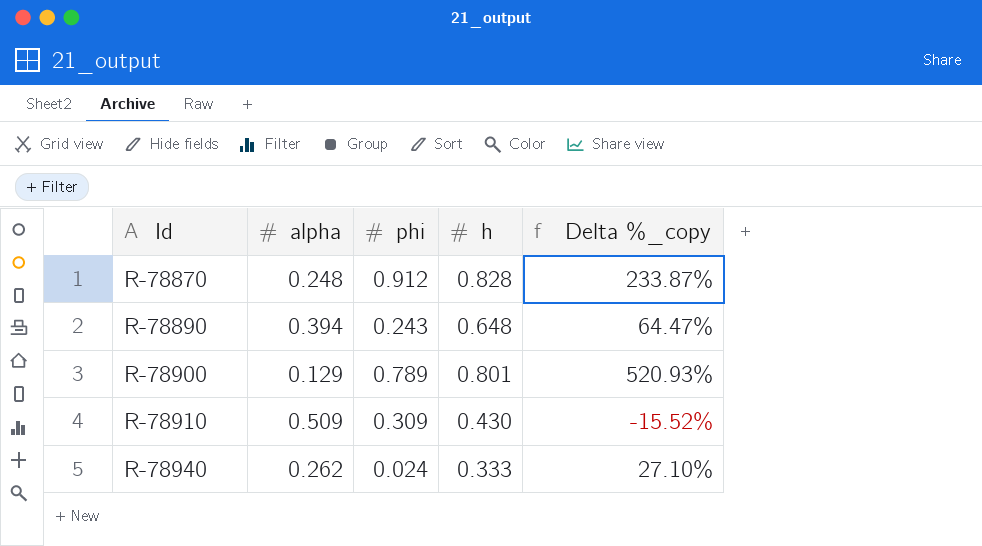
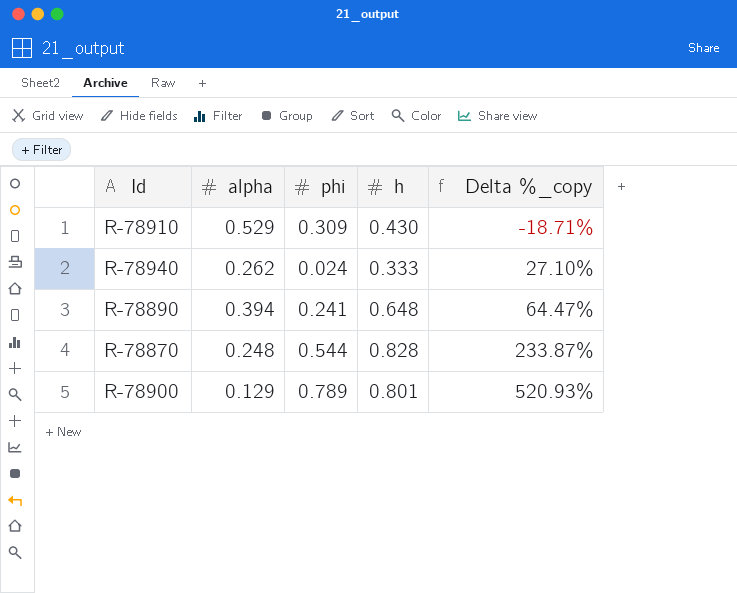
row order: Id ascending -> Delta %_copy ascending
R-78910 | alpha: 0.509 -> 0.529
R-78910 | Delta %_copy: -15.52% -> -18.71%
R-78890 | phi: 0.243 -> 0.241
R-78870 | phi: 0.912 -> 0.544

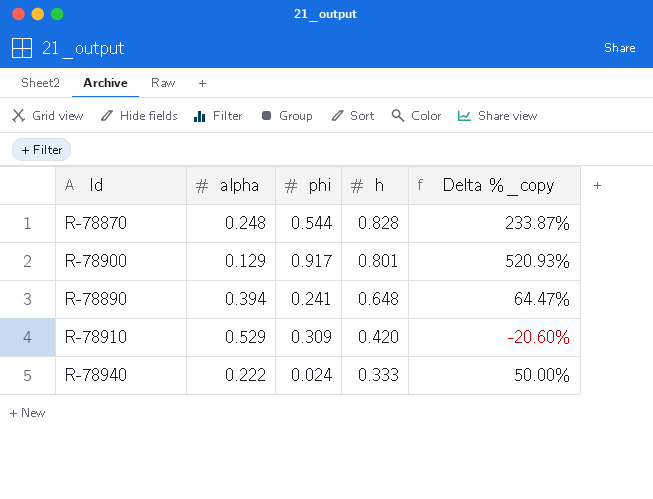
row order: Delta %_copy ascending -> h descending
R-78900 | phi: 0.789 -> 0.917
R-78910 | h: 0.430 -> 0.420
R-78910 | Delta %_copy: -18.71% -> -20.60%
R-78940 | alpha: 0.262 -> 0.222
R-78940 | Delta %_copy: 27.10% -> 50.00%

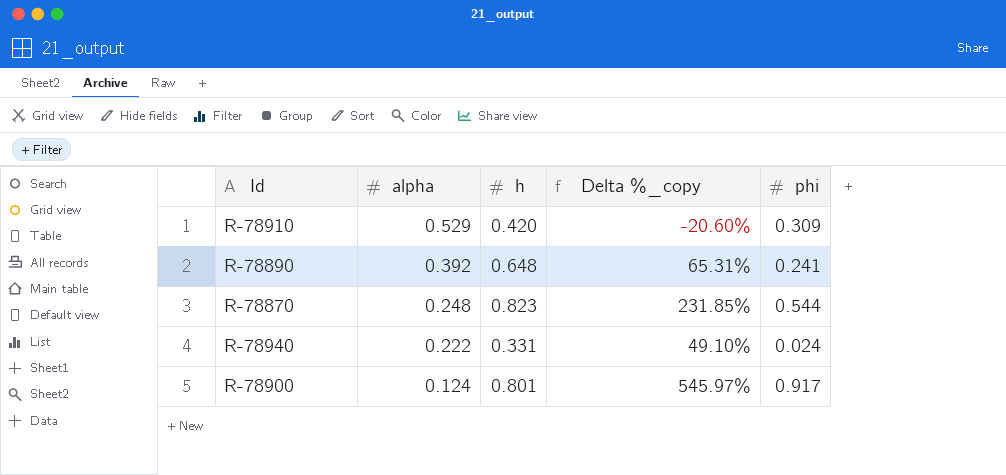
row order: h descending -> alpha descending
column phi | position: 3 -> 5
R-78890 | alpha: 0.394 -> 0.392
R-78890 | Delta %_copy: 64.47% -> 65.31%
R-78870 | h: 0.828 -> 0.823
R-78870 | Delta %_copy: 233.87% -> 231.85%
R-78940 | h: 0.333 -> 0.331
R-78940 | Delta %_copy: 50.00% -> 49.10%
R-78900 | alpha: 0.129 -> 0.124
R-78900 | Delta %_copy: 520.93% -> 545.97%

